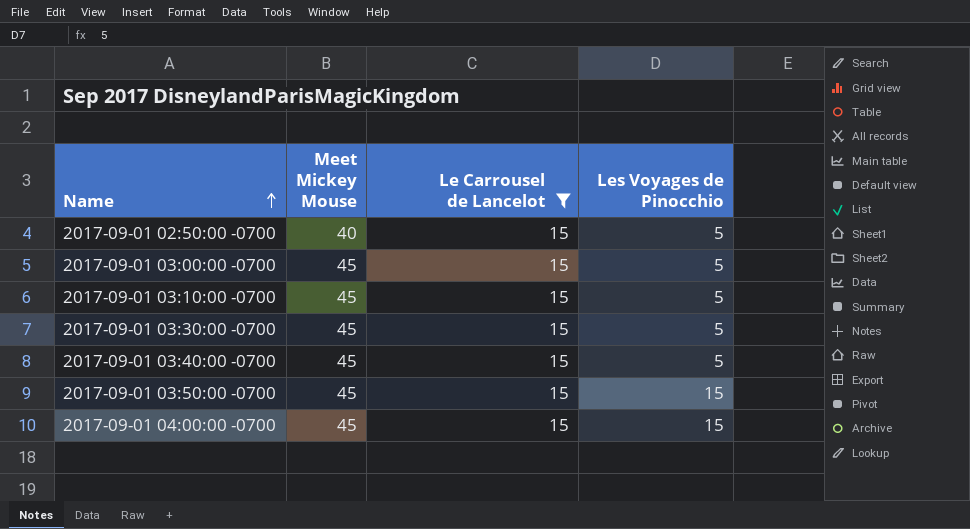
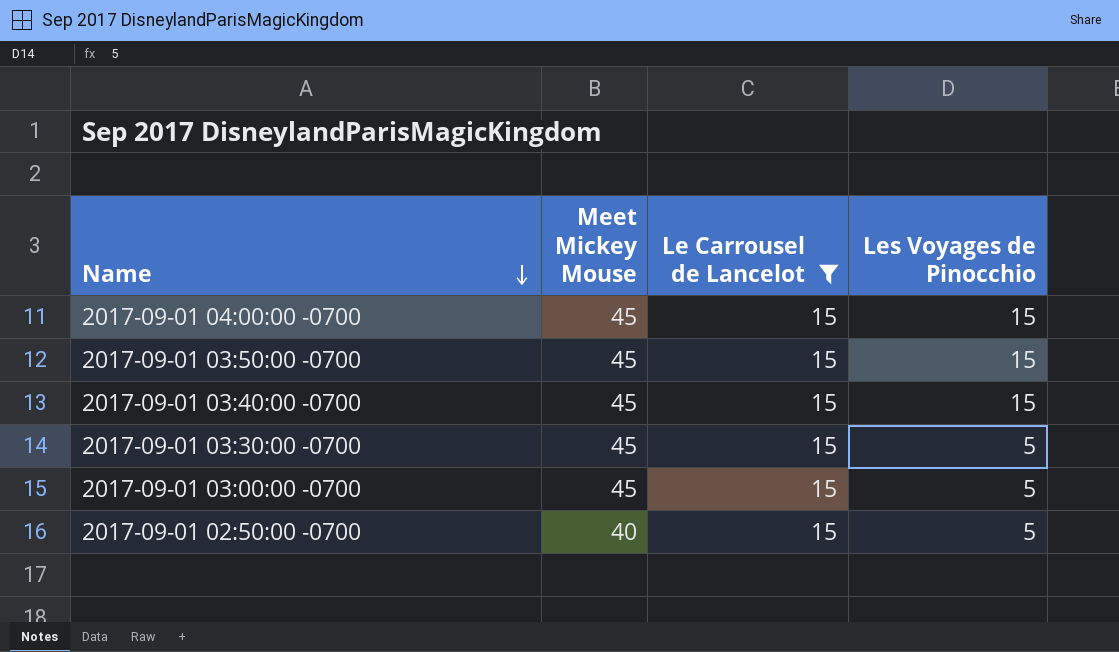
row order: Name ascending -> Name descending
row 2017-09-01 03:10:00 -0700: 45 | 15 | 5 -> none
2017-09-01 03:40:00 -0700 | Les Voyages de Pinocchio: 5 -> 15

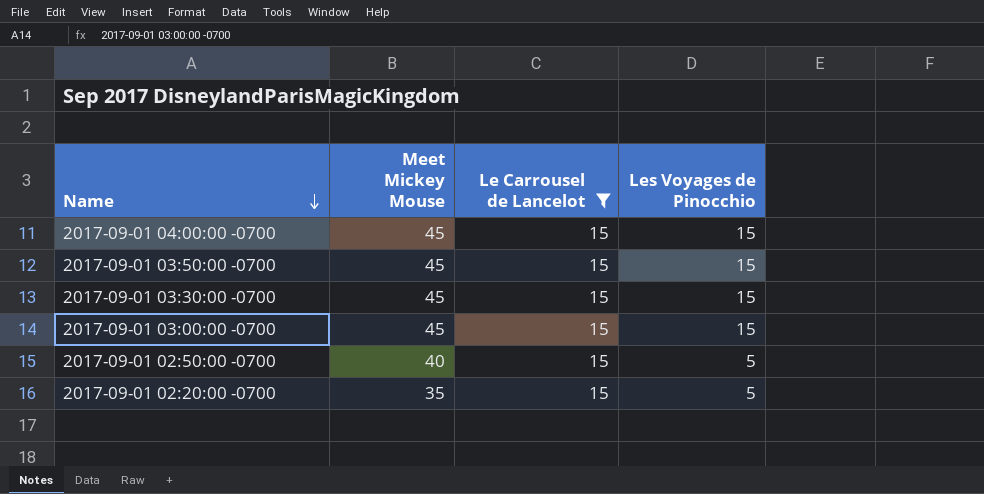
row 2017-09-01 03:40:00 -0700: 45 | 15 | 15 -> none
2017-09-01 03:30:00 -0700 | Les Voyages de Pinocchio: 5 -> 15
2017-09-01 03:00:00 -0700 | Les Voyages de Pinocchio: 5 -> 15
row 2017-09-01 02:20:00 -0700: none -> 35 | 15 | 5

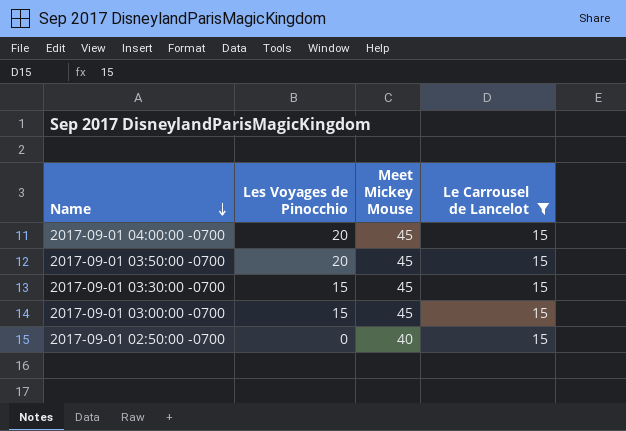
column Les Voyages de Pinocchio | position: 4 -> 2
row 2017-09-01 02:20:00 -0700: 35 | 15 | 5 -> none
2017-09-01 04:00:00 -0700 | Les Voyages de Pinocchio: 15 -> 20
2017-09-01 03:50:00 -0700 | Les Voyages de Pinocchio: 15 -> 20
2017-09-01 02:50:00 -0700 | Les Voyages de Pinocchio: 5 -> 0

